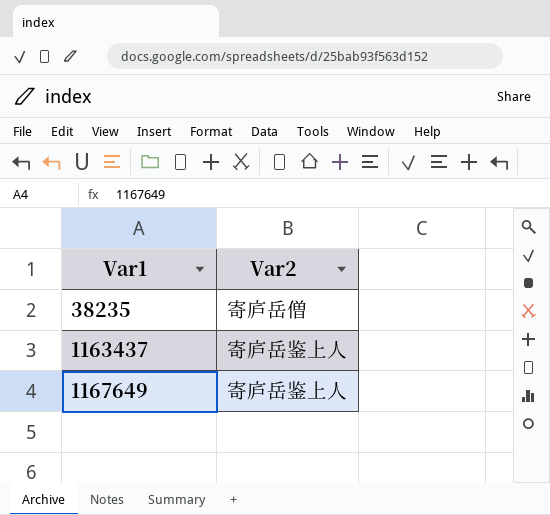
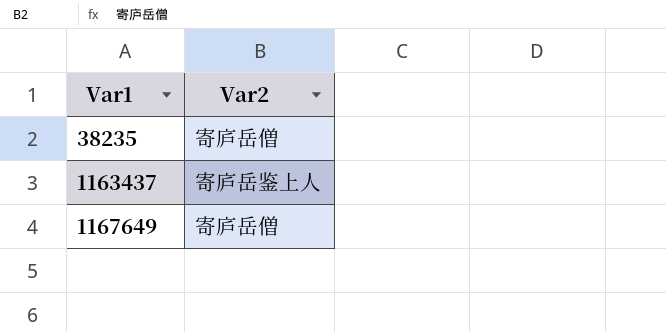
1167649 | Var2: 寄庐岳鉴上人 -> 寄庐岳僧

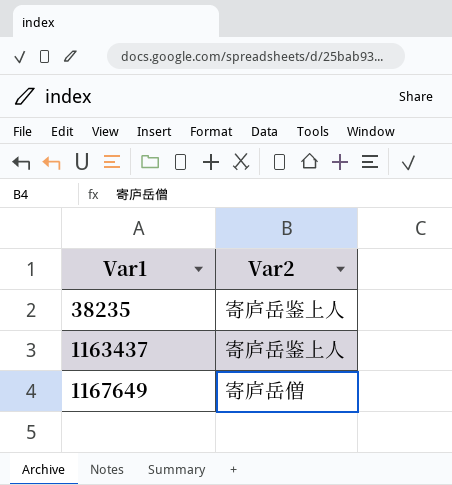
38235 | Var2: 寄庐岳僧 -> 寄庐岳鉴上人

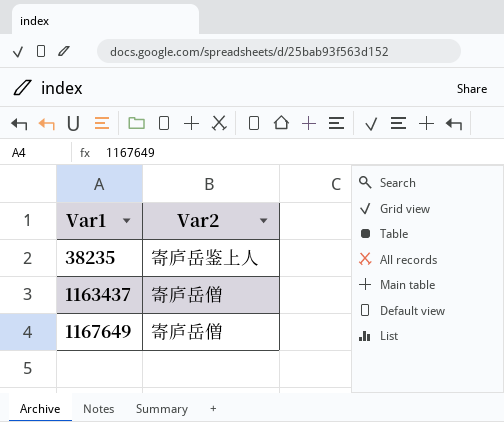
1163437 | Var2: 寄庐岳鉴上人 -> 寄庐岳僧

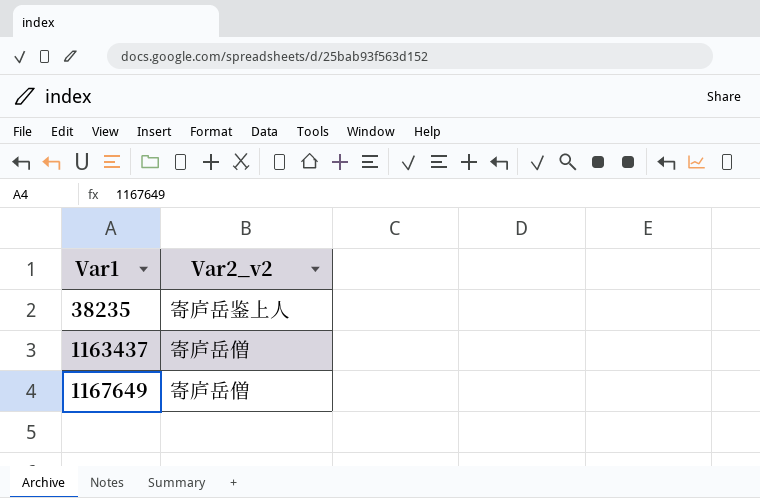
column name: Var2 -> Var2_v2

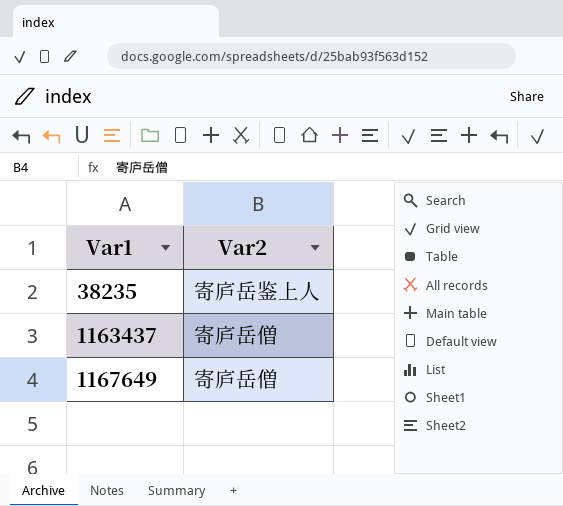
column name: Var2_v2 -> Var2

